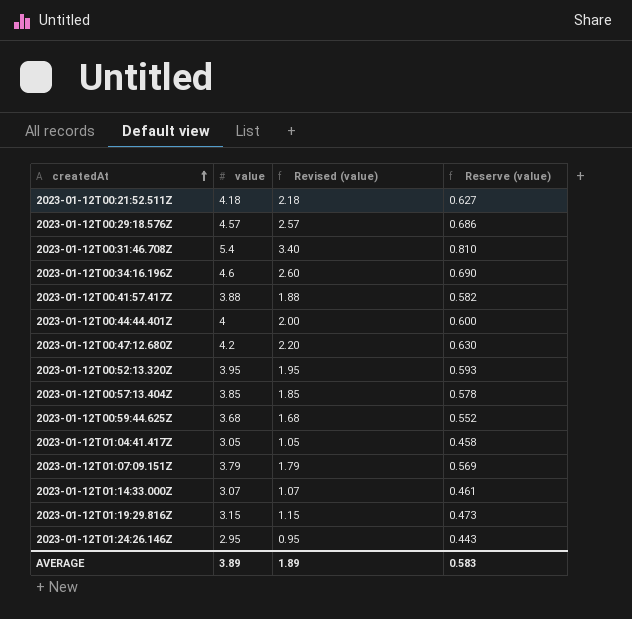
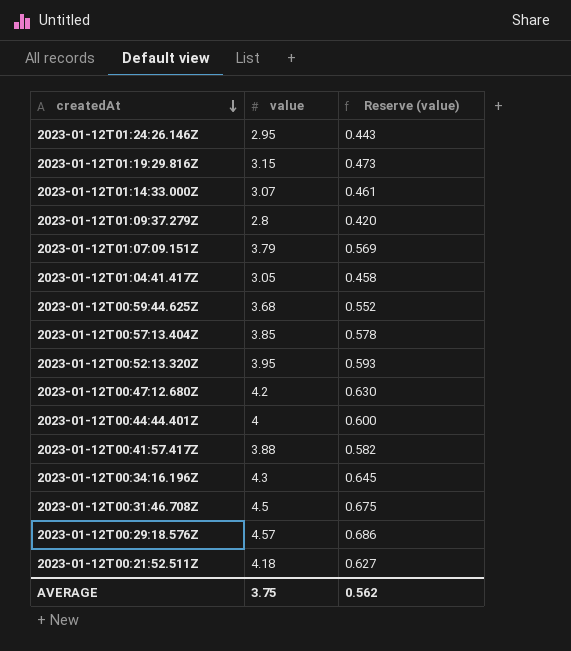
row order: createdAt ascending -> createdAt descending
column Revised (value) | formula: [value] - 2 -> none
row 2023-01-12T01:09:37.279Z: none -> 2.8 | 0.420
2023-01-12T00:34:16.196Z | value: 4.6 -> 4.3
2023-01-12T00:34:16.196Z | Reserve (value): 0.690 -> 0.645
2023-01-12T00:31:46.708Z | value: 5.4 -> 4.5
2023-01-12T00:31:46.708Z | Reserve (value): 0.810 -> 0.675
AVERAGE | value: 3.89 -> 3.75
AVERAGE | Reserve (value): 0.583 -> 0.562

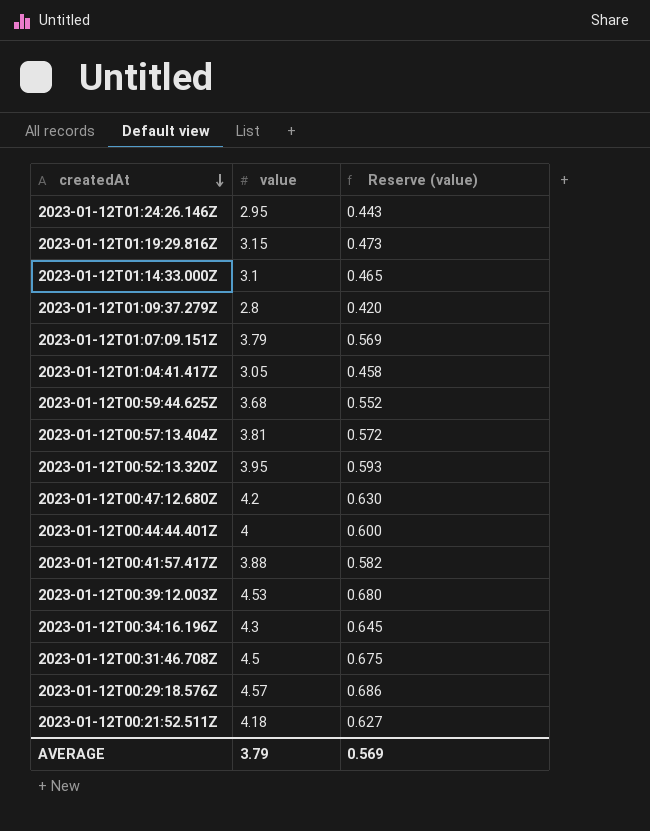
2023-01-12T01:14:33.000Z | value: 3.07 -> 3.1
2023-01-12T01:14:33.000Z | Reserve (value): 0.461 -> 0.465
2023-01-12T00:57:13.404Z | value: 3.85 -> 3.81
2023-01-12T00:57:13.404Z | Reserve (value): 0.578 -> 0.572
row 2023-01-12T00:39:12.003Z: none -> 4.53 | 0.680
AVERAGE | value: 3.75 -> 3.79
AVERAGE | Reserve (value): 0.562 -> 0.569

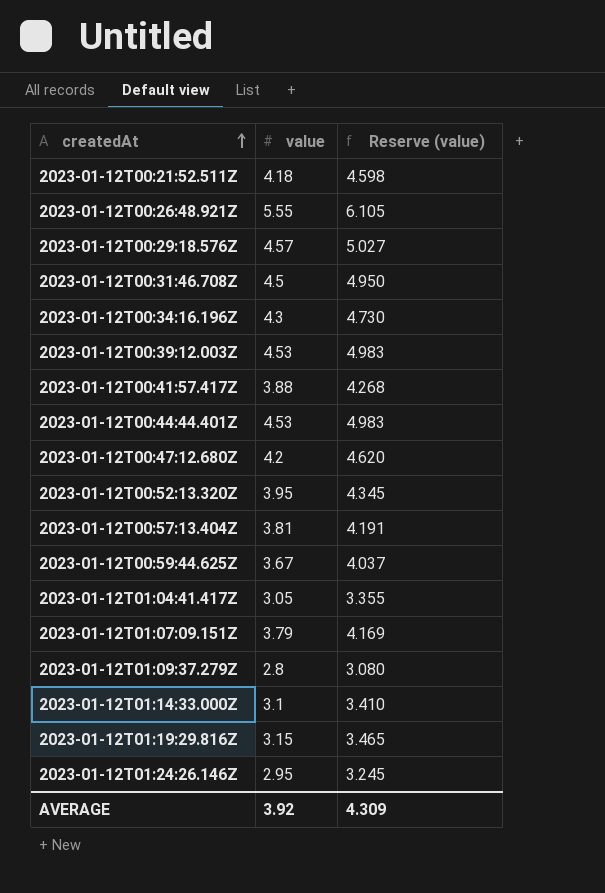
row order: createdAt descending -> createdAt ascending
column Reserve (value) | formula: [value] * 0.15 -> [value] * 1.1
row 2023-01-12T00:26:48.921Z: none -> 5.55 | 6.105
2023-01-12T00:44:44.401Z | value: 4 -> 4.53
2023-01-12T00:59:44.625Z | value: 3.68 -> 3.67
AVERAGE | value: 3.79 -> 3.92
AVERAGE | Reserve (value): 0.569 -> 4.309

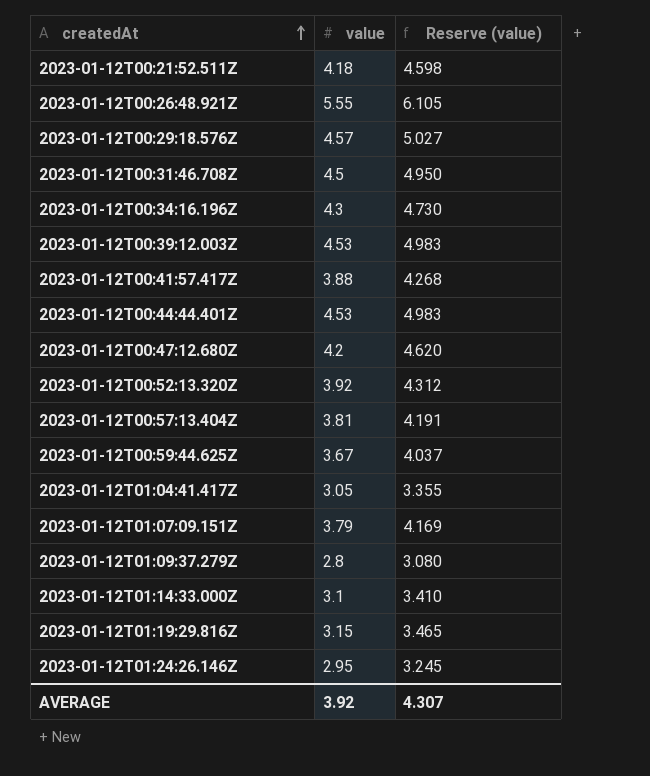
2023-01-12T00:52:13.320Z | value: 3.95 -> 3.92
2023-01-12T00:52:13.320Z | Reserve (value): 4.345 -> 4.312
AVERAGE | Reserve (value): 4.309 -> 4.307

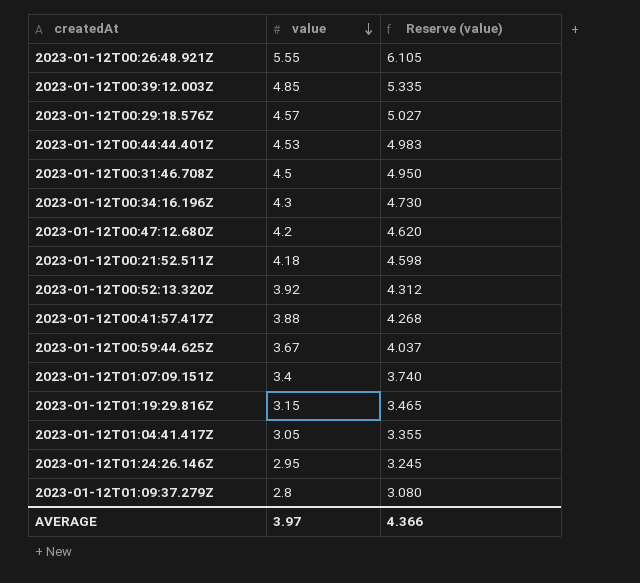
row order: createdAt ascending -> value descending
row 2023-01-12T00:57:13.404Z: 3.81 | 4.191 -> none
row 2023-01-12T01:14:33.000Z: 3.1 | 3.410 -> none
2023-01-12T00:39:12.003Z | value: 4.53 -> 4.85
2023-01-12T00:39:12.003Z | Reserve (value): 4.983 -> 5.335
2023-01-12T01:07:09.151Z | value: 3.79 -> 3.4
2023-01-12T01:07:09.151Z | Reserve (value): 4.169 -> 3.740
AVERAGE | value: 3.92 -> 3.97
AVERAGE | Reserve (value): 4.307 -> 4.366

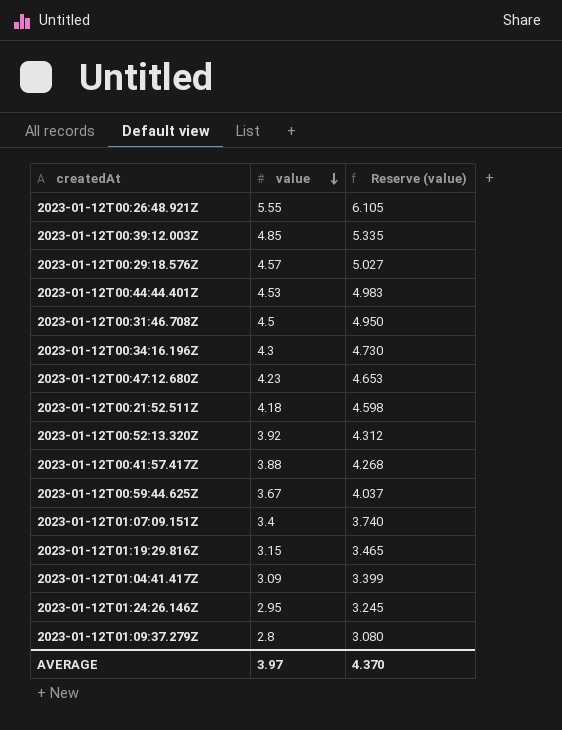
2023-01-12T00:47:12.680Z | value: 4.2 -> 4.23
2023-01-12T00:47:12.680Z | Reserve (value): 4.620 -> 4.653
2023-01-12T01:04:41.417Z | value: 3.05 -> 3.09
2023-01-12T01:04:41.417Z | Reserve (value): 3.355 -> 3.399
AVERAGE | Reserve (value): 4.366 -> 4.370

